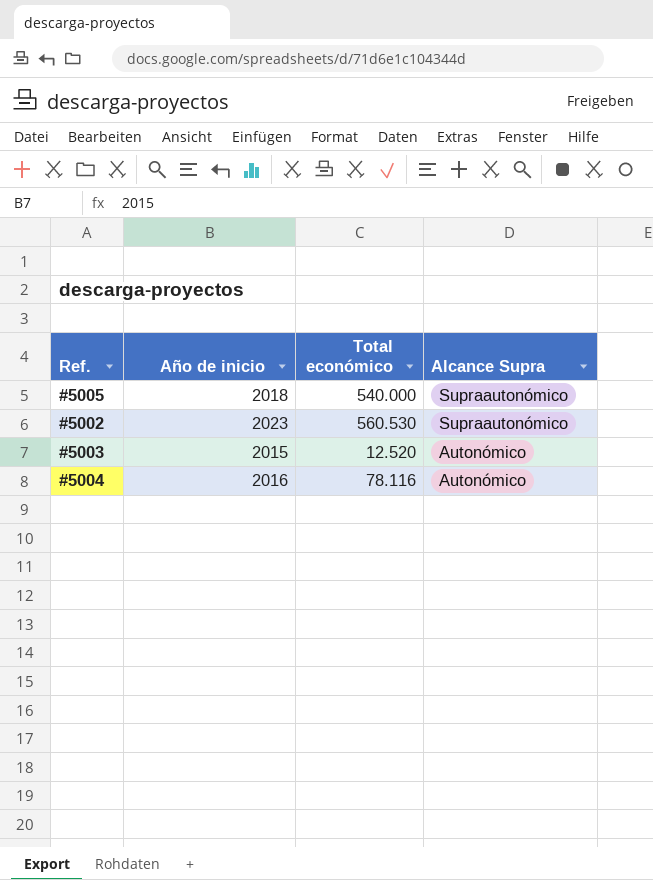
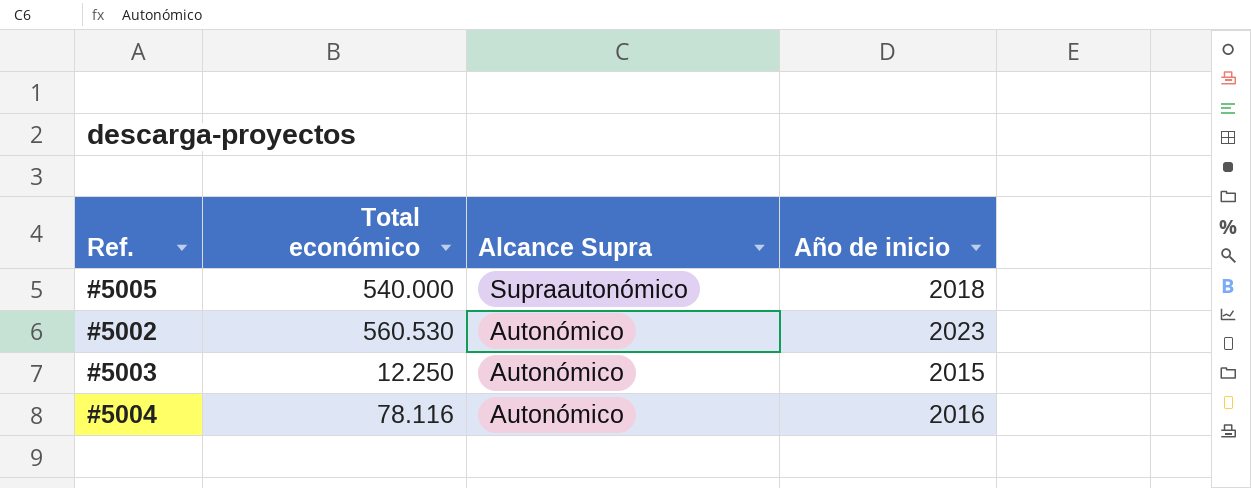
column Año de inicio | position: 2 -> 4
#5002 | Alcance Supra: Supraautonómico -> Autonómico
#5003 | Total económico: 12.520 -> 12.250

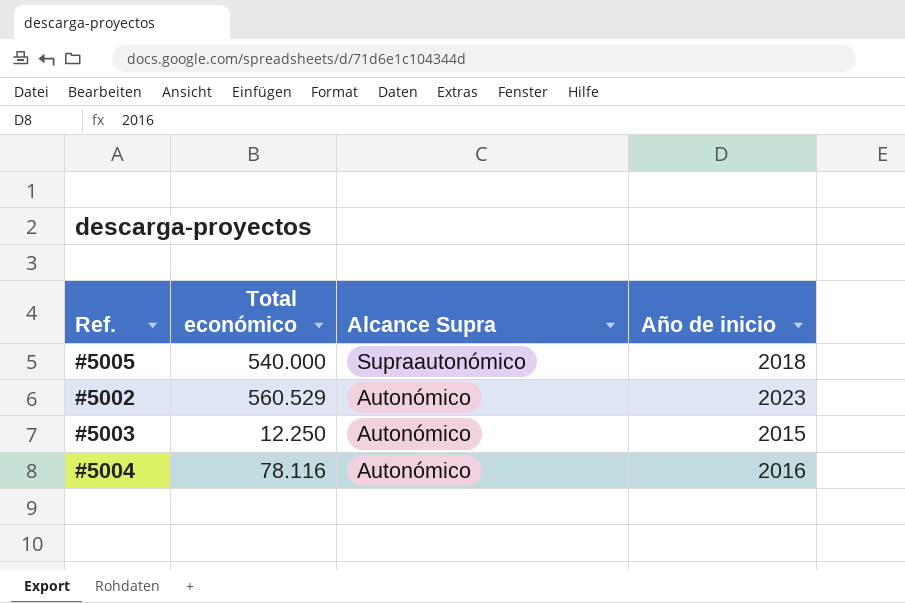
#5002 | Total económico: 560.530 -> 560.529

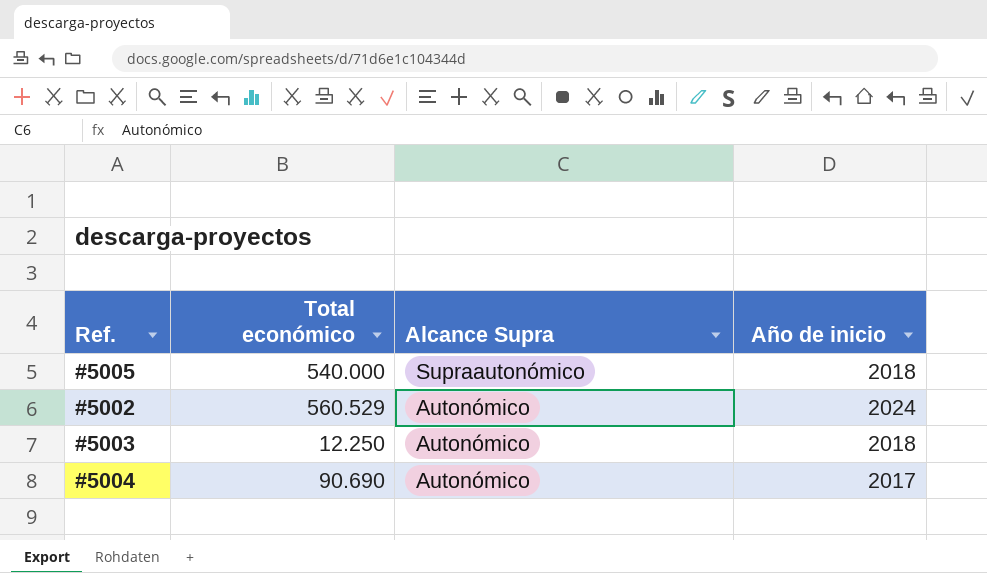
#5002 | Año de inicio: 2023 -> 2024
#5003 | Año de inicio: 2015 -> 2018
#5004 | Total económico: 78.116 -> 90.690
#5004 | Año de inicio: 2016 -> 2017

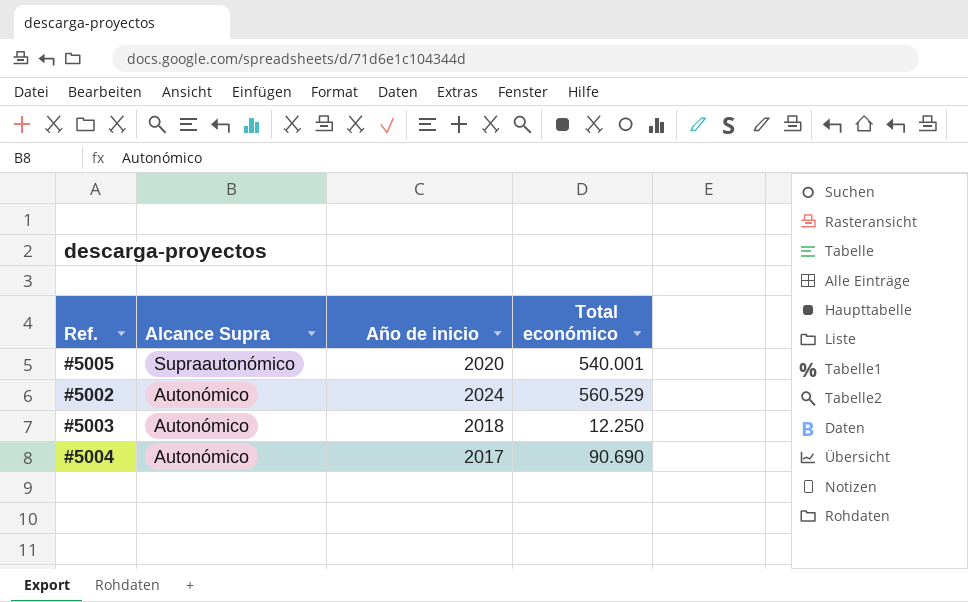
column Total económico | position: 2 -> 4
#5005 | Año de inicio: 2018 -> 2020
#5005 | Total económico: 540.000 -> 540.001

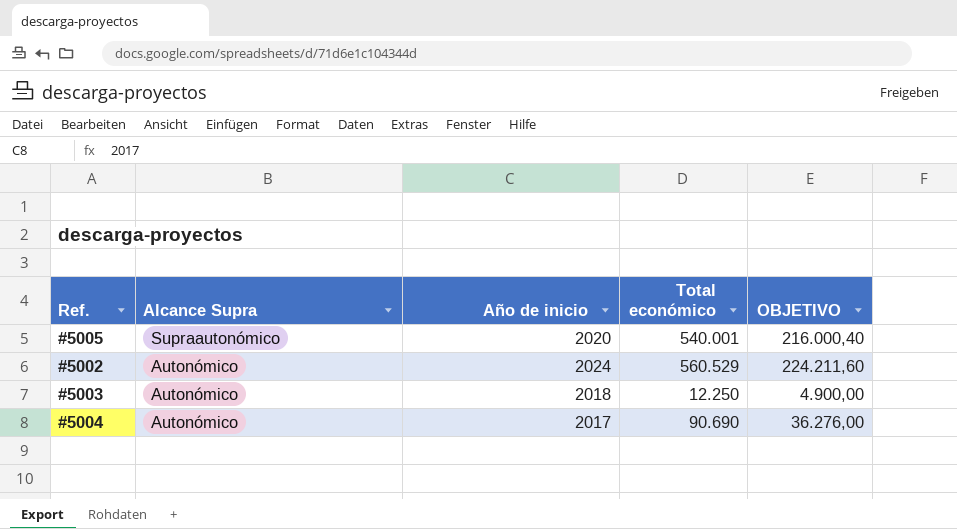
column OBJETIVO | formula: none -> [Total económico] * 0,4

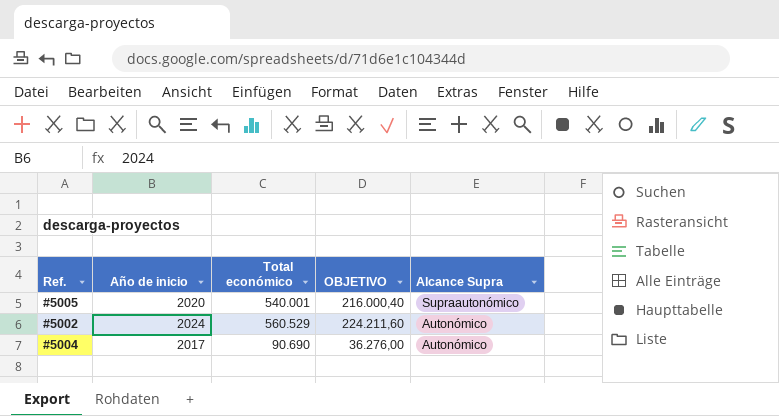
column Alcance Supra | position: 2 -> 5
row #5003: Autonómico | 2018 | 12.250 | 4.900,00 -> none

